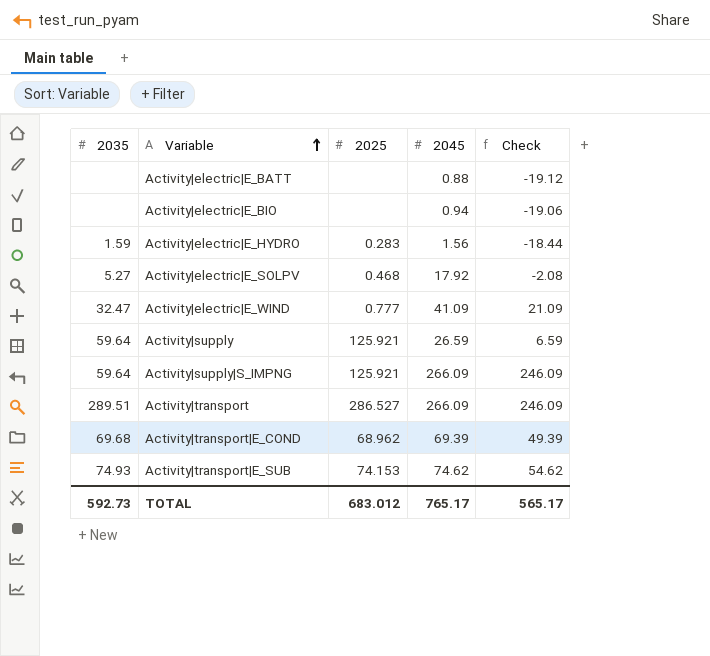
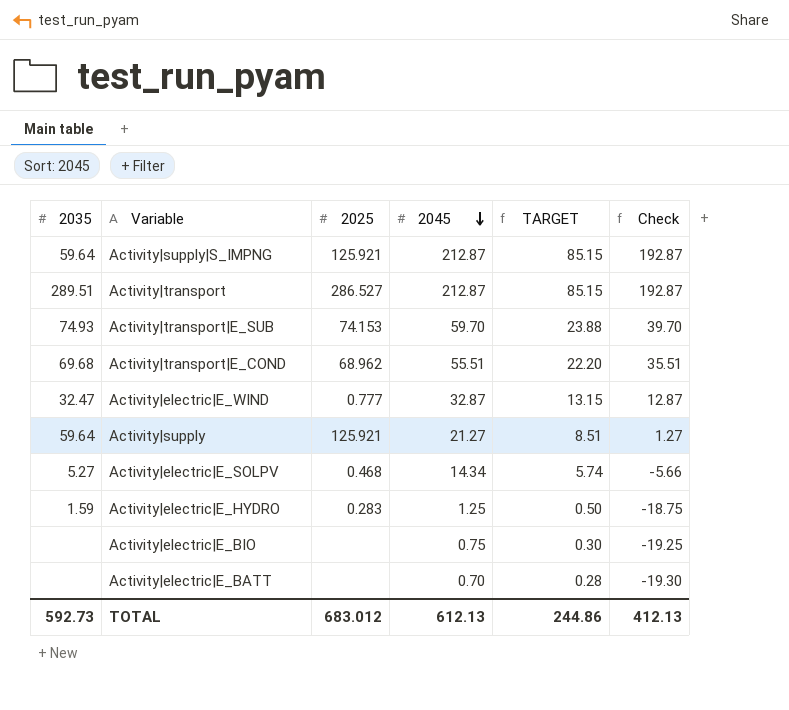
row order: Variable ascending -> 2045 descending
column TARGET | formula: none -> [2045] * 0.4
Activity|supply|S_IMPNG | 2045: 266.09 -> 212.87
Activity|supply|S_IMPNG | Check: 246.09 -> 192.87
Activity|transport | 2045: 266.09 -> 212.87
Activity|transport | Check: 246.09 -> 192.87
Activity|transport|E_SUB | 2045: 74.62 -> 59.70
Activity|transport|E_SUB | Check: 54.62 -> 39.70
Activity|transport|E_COND | 2045: 69.39 -> 55.51
Activity|transport|E_COND | Check: 49.39 -> 35.51
Activity|electric|E_WIND | 2045: 41.09 -> 32.87
Activity|electric|E_WIND | Check: 21.09 -> 12.87
Activity|supply | 2045: 26.59 -> 21.27
Activity|supply | Check: 6.59 -> 1.27
Activity|electric|E_SOLPV | 2045: 17.92 -> 14.34
Activity|electric|E_SOLPV | Check: -2.08 -> -5.66
Activity|electric|E_HYDRO | 2045: 1.56 -> 1.25
Activity|electric|E_HYDRO | Check: -18.44 -> -18.75
Activity|electric|E_BIO | 2045: 0.94 -> 0.75
Activity|electric|E_BIO | Check: -19.06 -> -19.25
Activity|electric|E_BATT | 2045: 0.88 -> 0.70
Activity|electric|E_BATT | Check: -19.12 -> -19.30
TOTAL | 2045: 765.17 -> 612.13
TOTAL | Check: 565.17 -> 412.13

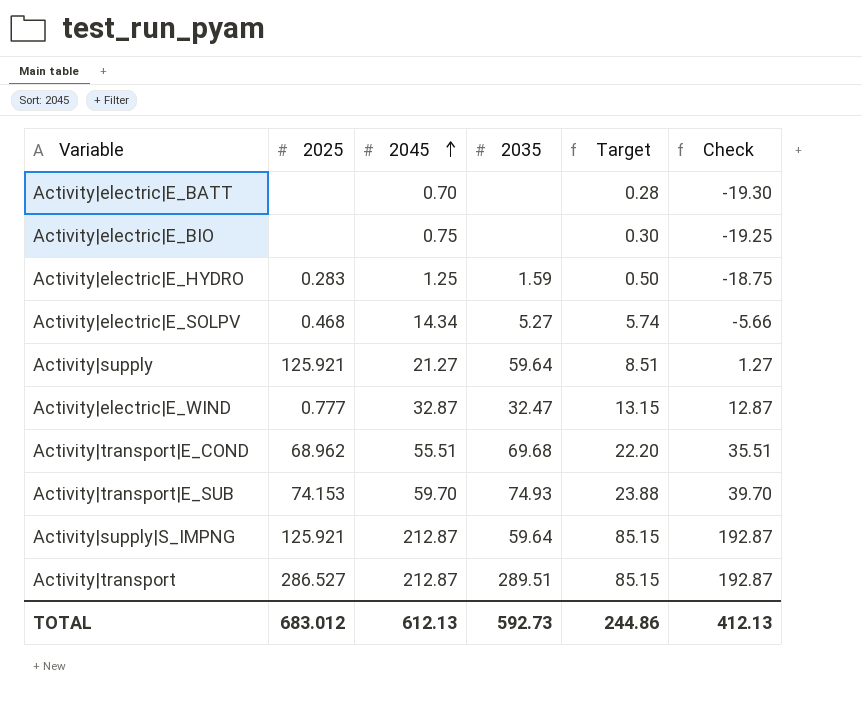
row order: 2045 descending -> 2045 ascending
column 2035 | position: 1 -> 4
column name: TARGET -> Target

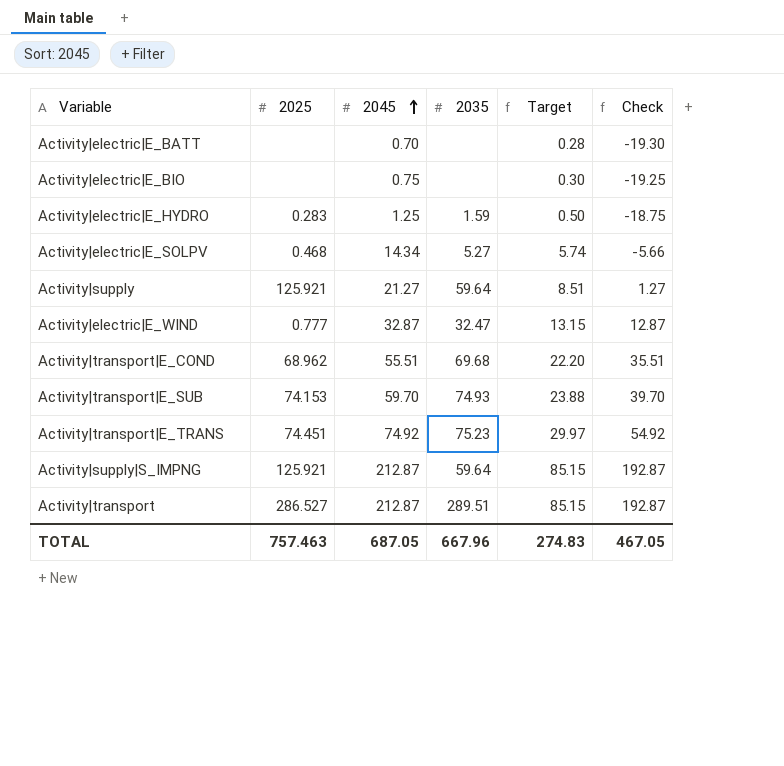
row Activity|transport|E_TRANS: none -> 74.451 | 74.92 | 75.23 | 29.97 | 54.92
TOTAL | 2025: 683.012 -> 757.463
TOTAL | 2045: 612.13 -> 687.05
TOTAL | 2035: 592.73 -> 667.96
TOTAL | Target: 244.86 -> 274.83
TOTAL | Check: 412.13 -> 467.05

